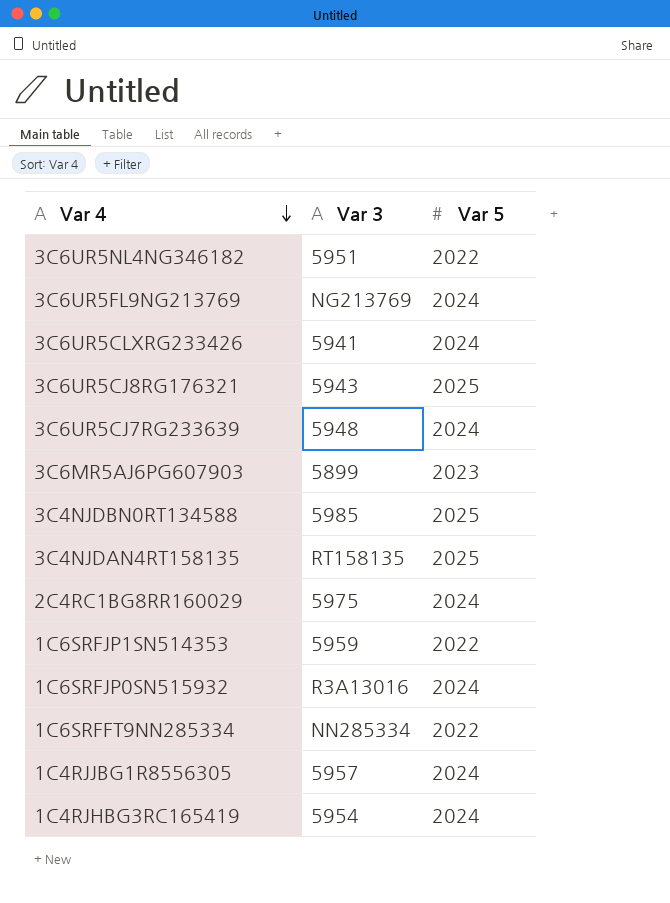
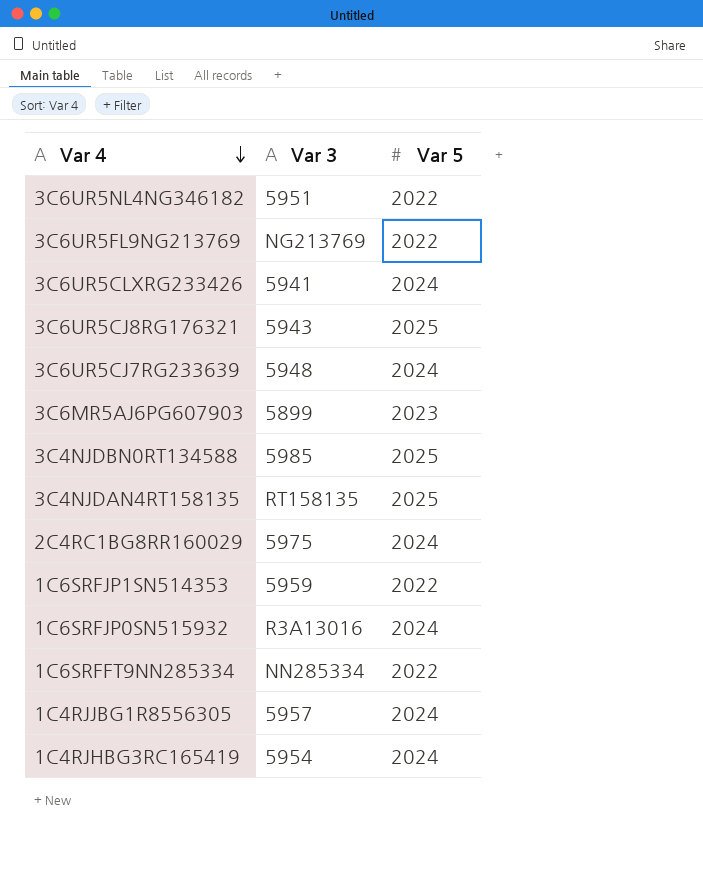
3C6UR5FL9NG213769 | Var 5: 2024 -> 2022

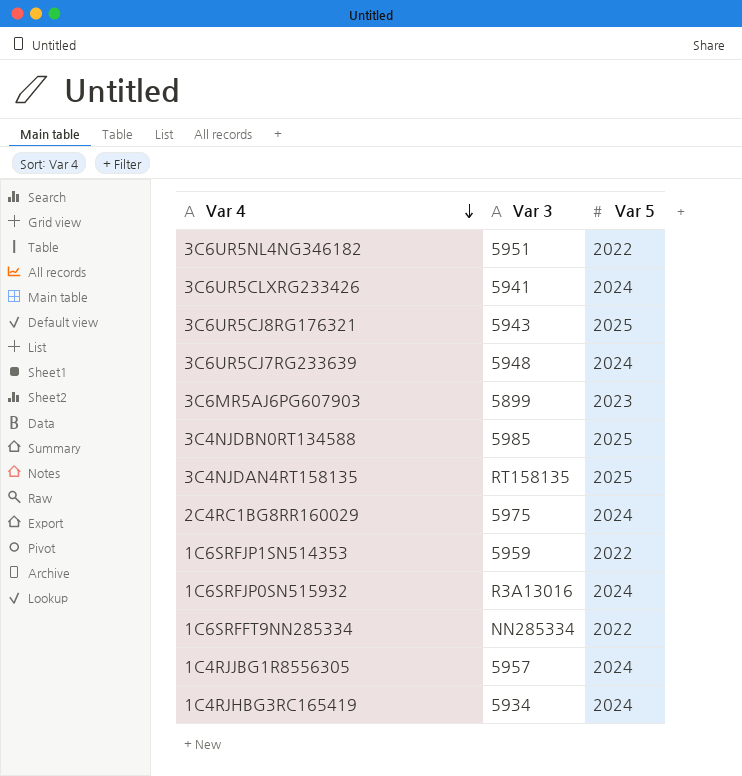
row 3C6UR5FL9NG213769: NG213769 | 2022 -> none
1C4RJHBG3RC165419 | Var 3: 5954 -> 5934

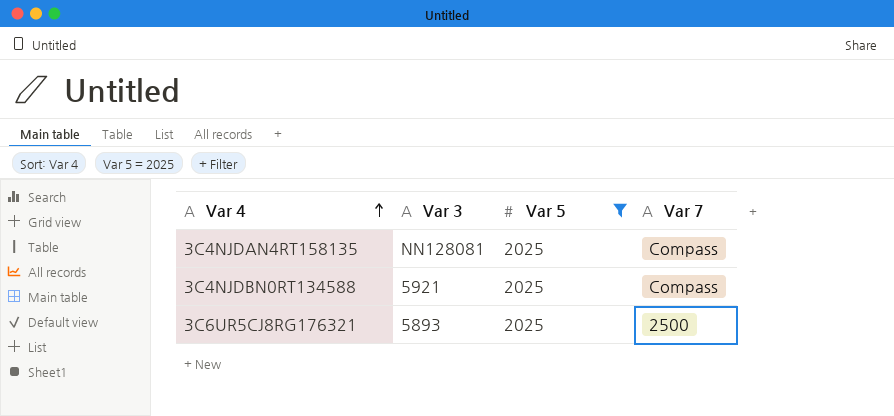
filter: none -> Var 5 = 2025
row order: Var 4 descending -> Var 4 ascending
column Var 7 | position: none -> 4
3C4NJDAN4RT158135 | Var 3: RT158135 -> NN128081
3C4NJDBN0RT134588 | Var 3: 5985 -> 5921
3C6UR5CJ8RG176321 | Var 3: 5943 -> 5893

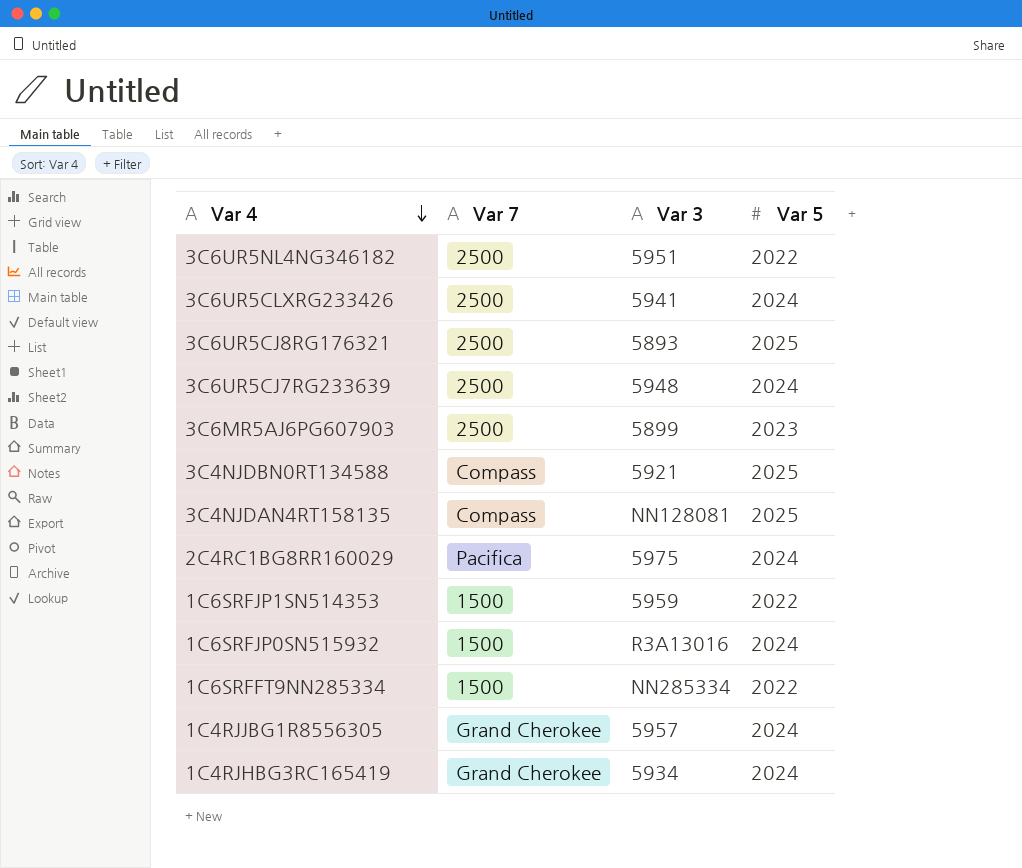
filter: Var 5 = 2025 -> none
row order: Var 4 ascending -> Var 4 descending
column Var 7 | position: 4 -> 2

